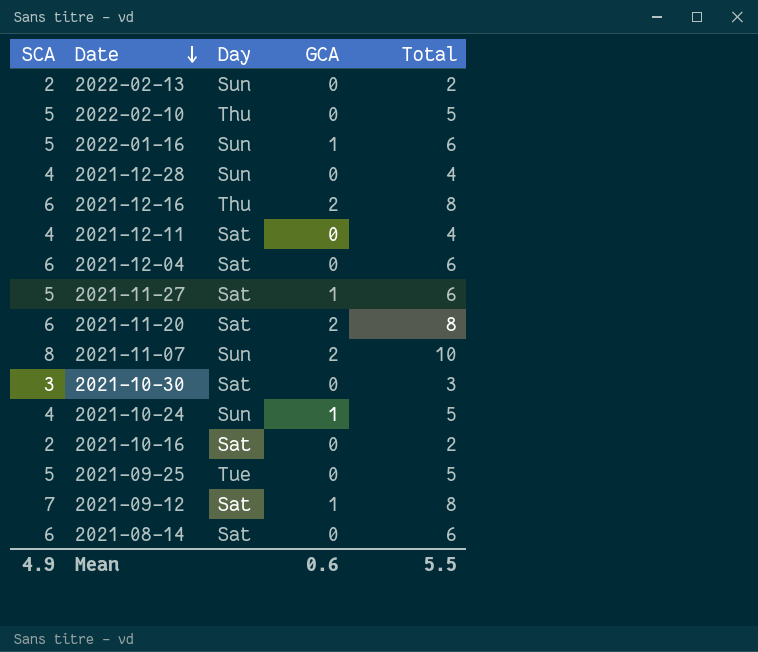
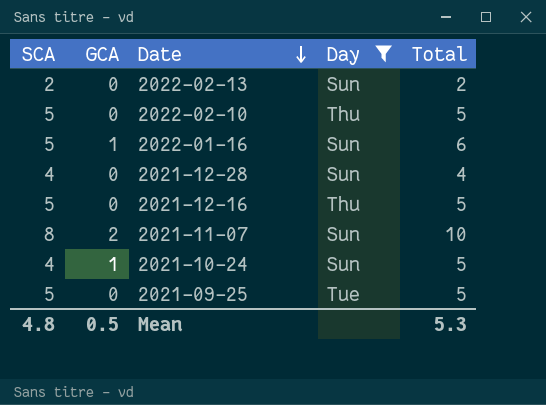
filter: none -> Day != Sat
column GCA | position: 4 -> 2
2021-12-16 | SCA: 6 -> 5
2021-12-16 | GCA: 2 -> 0
2021-12-16 | Total: 8 -> 5
Mean | SCA: 4.9 -> 4.8
Mean | GCA: 0.6 -> 0.5
Mean | Total: 5.5 -> 5.3

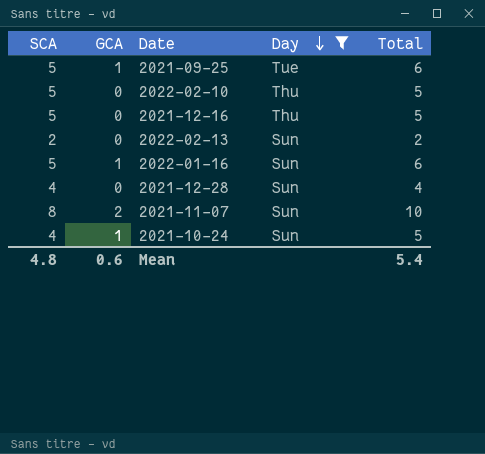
row order: Date descending -> Day descending
2021-09-25 | GCA: 0 -> 1
2021-09-25 | Total: 5 -> 6
Mean | GCA: 0.5 -> 0.6
Mean | Total: 5.3 -> 5.4

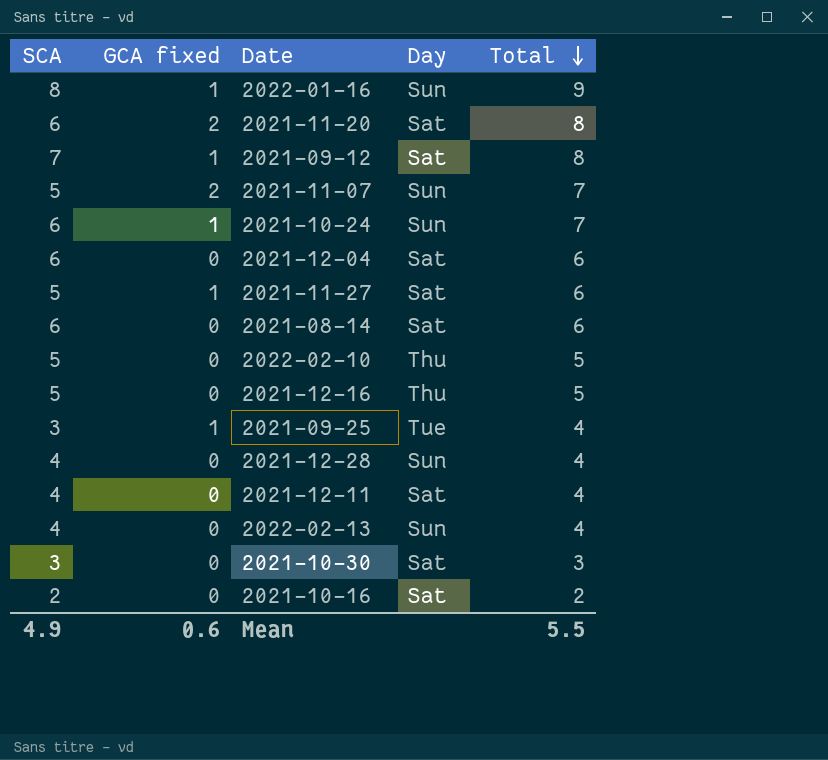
filter: Day != Sat -> none
row order: Day descending -> Total descending
column name: GCA -> GCA fixed
2022-01-16 | SCA: 5 -> 8
2022-01-16 | Total: 6 -> 9
2021-11-07 | SCA: 8 -> 5
2021-11-07 | Total: 10 -> 7
2021-10-24 | SCA: 4 -> 6
2021-10-24 | Total: 5 -> 7
2021-09-25 | SCA: 5 -> 3
2021-09-25 | Total: 6 -> 4
2022-02-13 | SCA: 2 -> 4
2022-02-13 | Total: 2 -> 4
Mean | SCA: 4.8 -> 4.9
Mean | Total: 5.4 -> 5.5

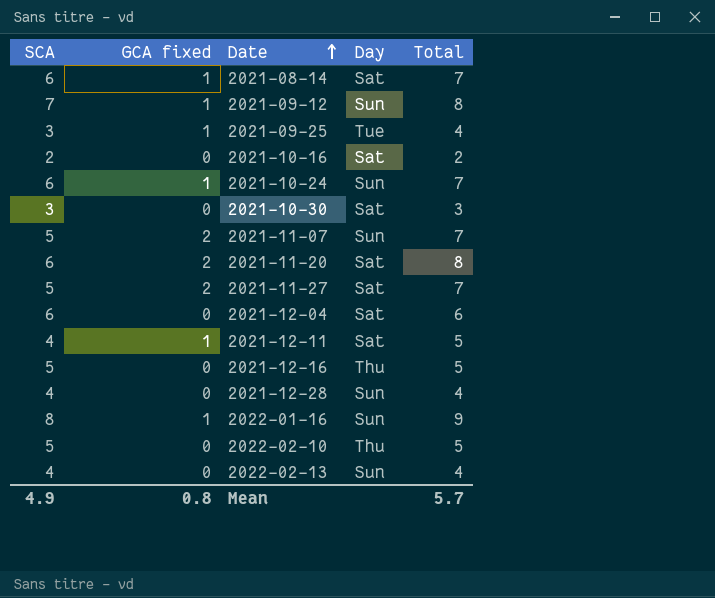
row order: Total descending -> Date ascending
2021-08-14 | GCA fixed: 0 -> 1
2021-08-14 | Total: 6 -> 7
2021-09-12 | Day: Sat -> Sun
2021-11-27 | GCA fixed: 1 -> 2
2021-11-27 | Total: 6 -> 7
2021-12-11 | GCA fixed: 0 -> 1
2021-12-11 | Total: 4 -> 5
Mean | GCA fixed: 0.6 -> 0.8
Mean | Total: 5.5 -> 5.7

